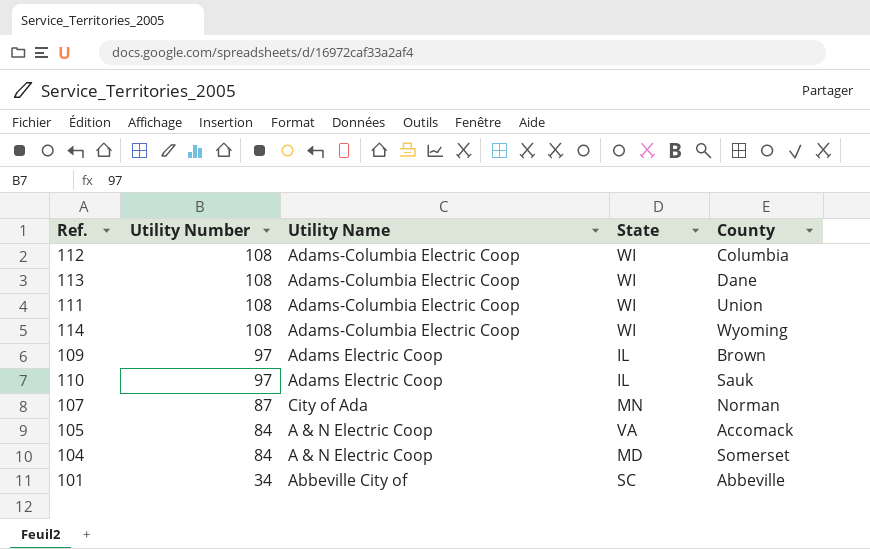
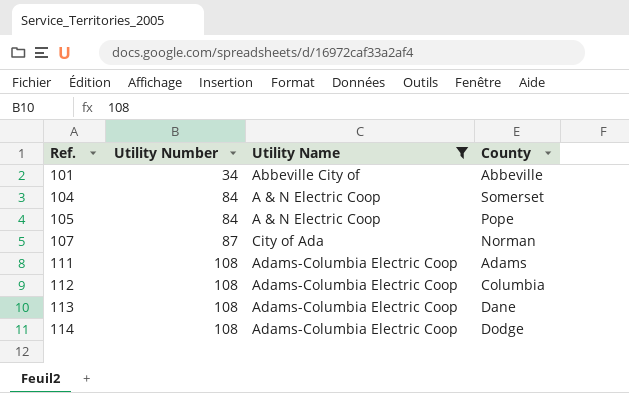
filter: none -> Utility Name != Adams Electric Coop
row order: Utility Number descending -> Ref. ascending
column State | position: 4 -> none
105 | County: Accomack -> Pope
111 | County: Union -> Adams
114 | County: Wyoming -> Dodge

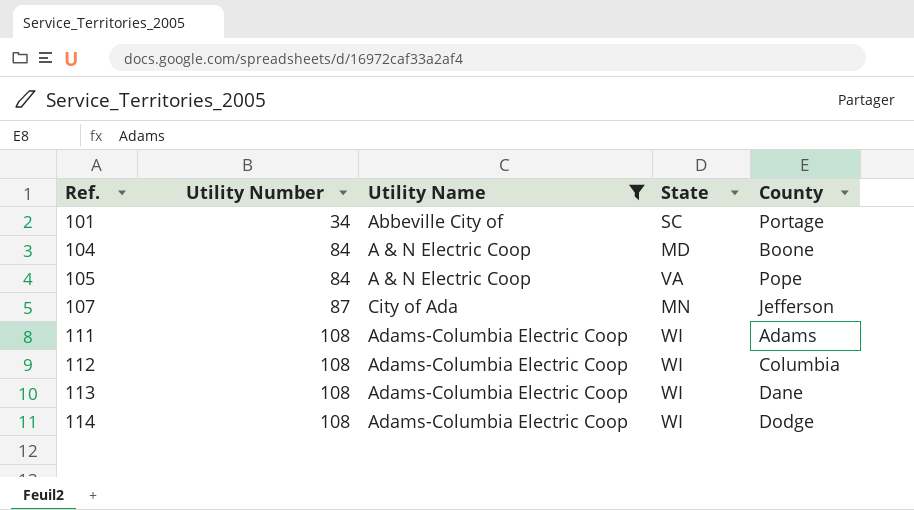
column State | position: none -> 4
101 | County: Abbeville -> Portage
104 | County: Somerset -> Boone
107 | County: Norman -> Jefferson

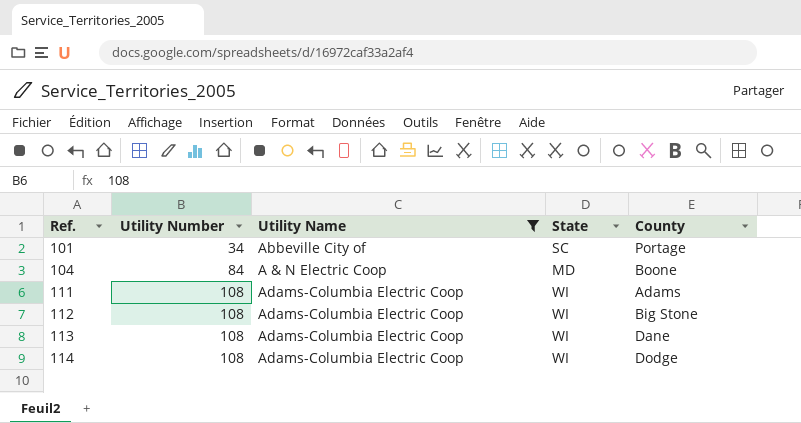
row 105: 84 | A & N Electric Coop | VA | Pope -> none
row 107: 87 | City of Ada | MN | Jefferson -> none
112 | County: Columbia -> Big Stone

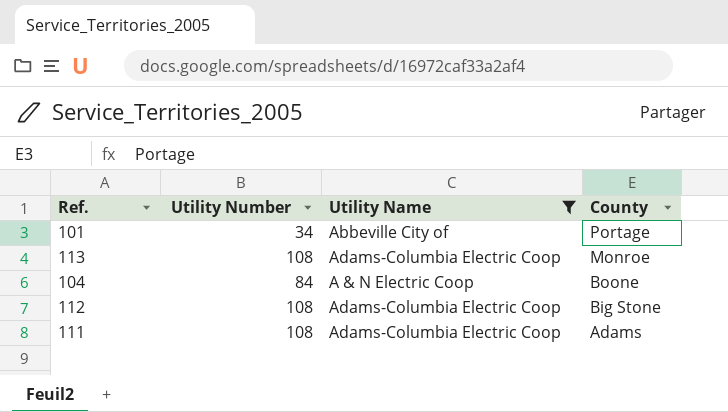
row order: Ref. ascending -> County descending
column State | position: 4 -> none
row 114: 108 | Adams-Columbia Electric Coop | WI | Dodge -> none
113 | County: Dane -> Monroe

